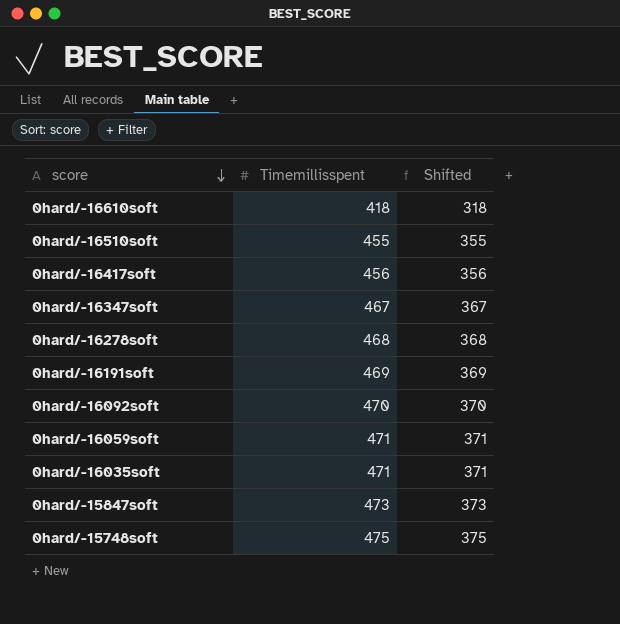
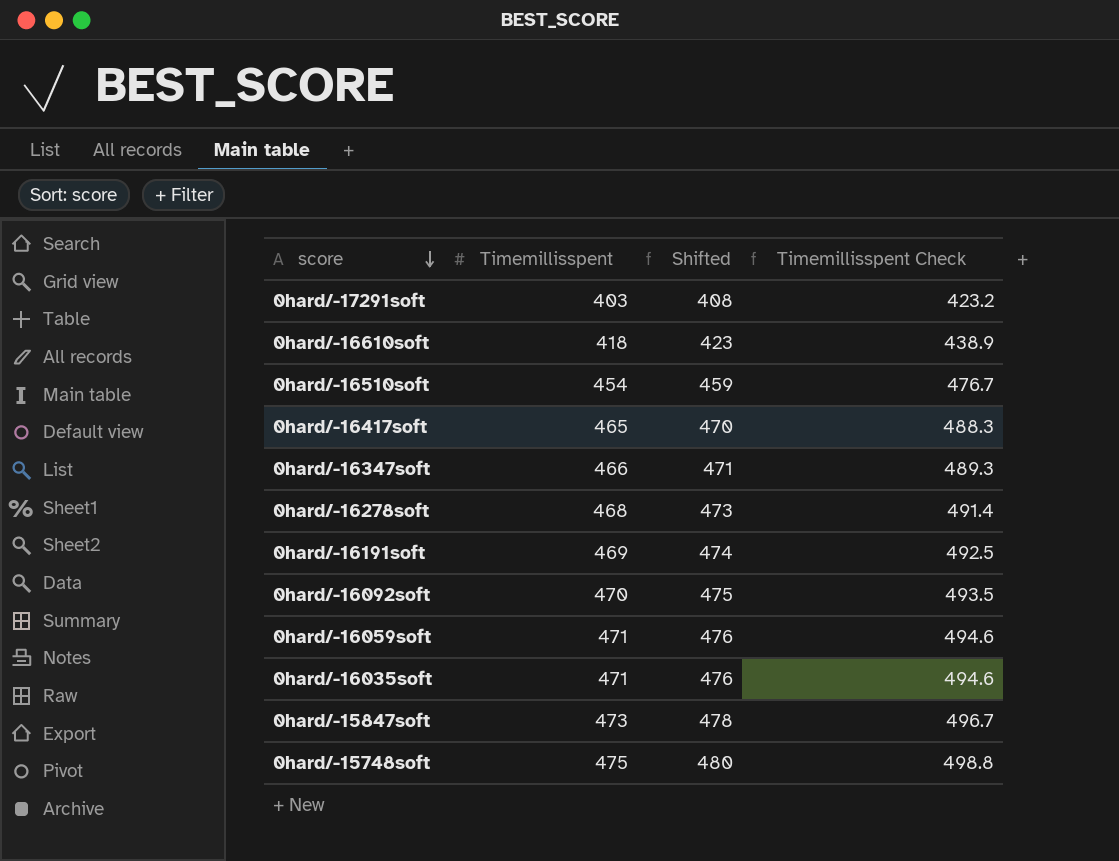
column Shifted | formula: [Timemillisspent] - 100 -> [Timemillisspent] + 5
column Timemillisspent Check | formula: none -> [Timemillisspent] * 1.05
row 0hard/-17291soft: none -> 403 | 408 | 423.2
0hard/-16510soft | Timemillisspent: 455 -> 454
0hard/-16417soft | Timemillisspent: 456 -> 465
0hard/-16347soft | Timemillisspent: 467 -> 466

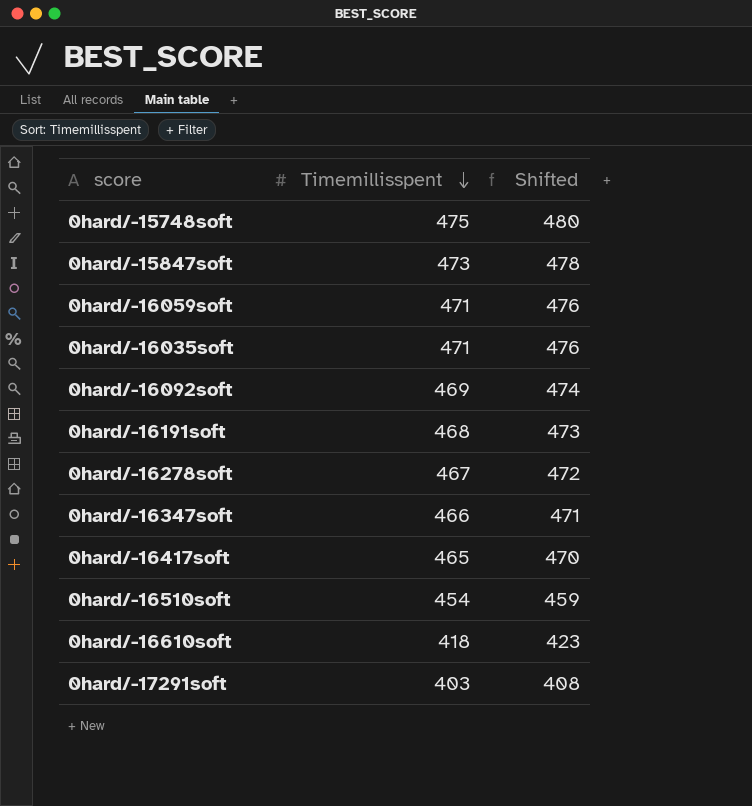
row order: score descending -> Timemillisspent descending
column Timemillisspent Check | formula: [Timemillisspent] * 1.05 -> none
0hard/-16092soft | Timemillisspent: 470 -> 469
0hard/-16092soft | Shifted: 475 -> 474
0hard/-16191soft | Timemillisspent: 469 -> 468
0hard/-16191soft | Shifted: 474 -> 473
0hard/-16278soft | Timemillisspent: 468 -> 467
0hard/-16278soft | Shifted: 473 -> 472

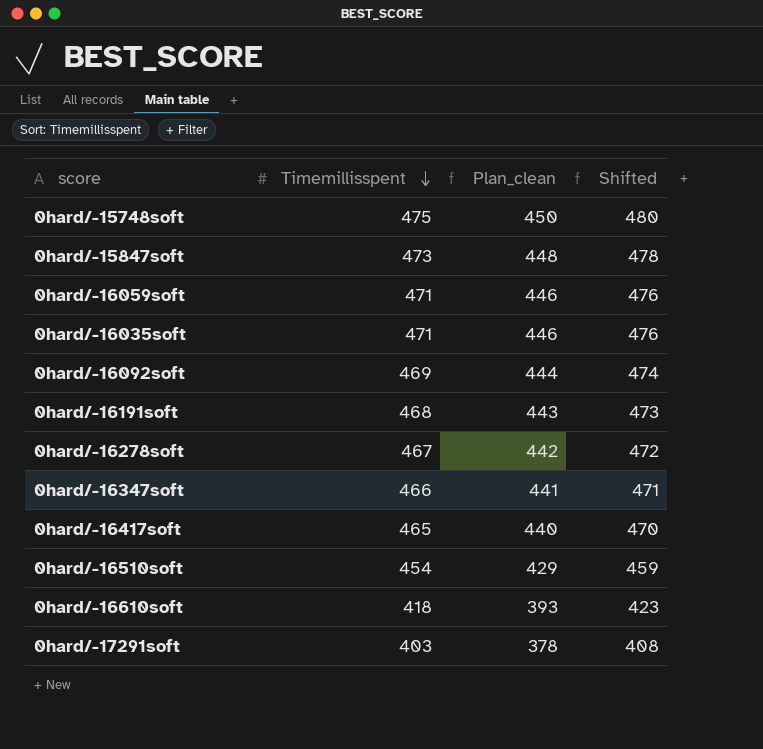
column Plan_clean | formula: none -> [Timemillisspent] - 25

